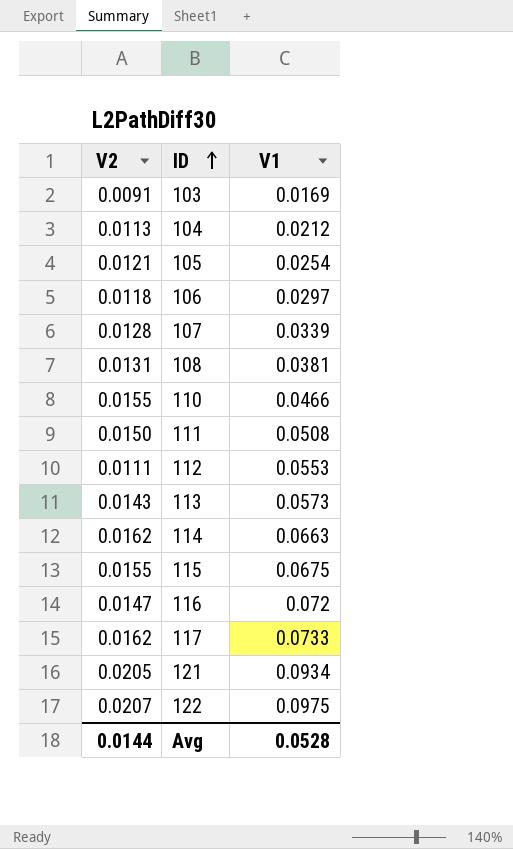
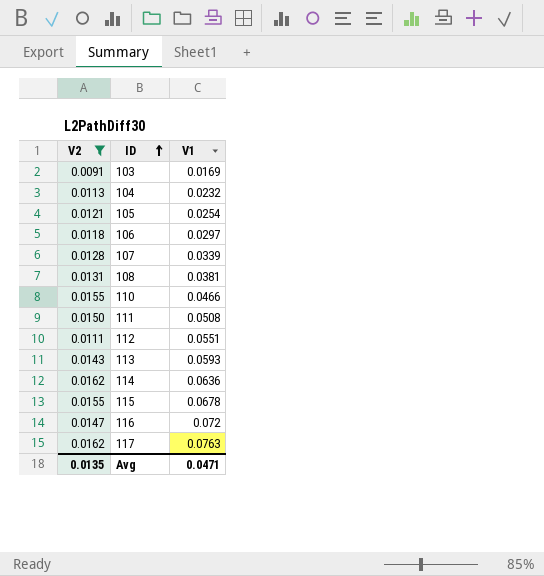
filter: none -> V2 <= 0.0162
104 | V1: 0.0212 -> 0.0232
112 | V1: 0.0553 -> 0.0551
113 | V1: 0.0573 -> 0.0593
114 | V1: 0.0663 -> 0.0636
115 | V1: 0.0675 -> 0.0678
117 | V1: 0.0733 -> 0.0763
Avg | V2: 0.0144 -> 0.0135
Avg | V1: 0.0528 -> 0.0471

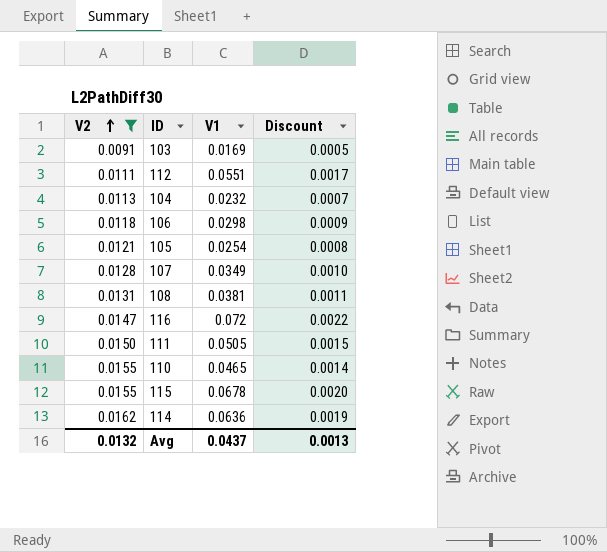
row order: ID ascending -> V2 ascending
column Discount | formula: none -> [V1] * 0.03
row 113: 0.0143 | 0.0593 -> none
row 117: 0.0162 | 0.0763 -> none
106 | V1: 0.0297 -> 0.0298
107 | V1: 0.0339 -> 0.0349
111 | V1: 0.0508 -> 0.0505
110 | V1: 0.0466 -> 0.0465
Avg | V2: 0.0135 -> 0.0132
Avg | V1: 0.0471 -> 0.0437

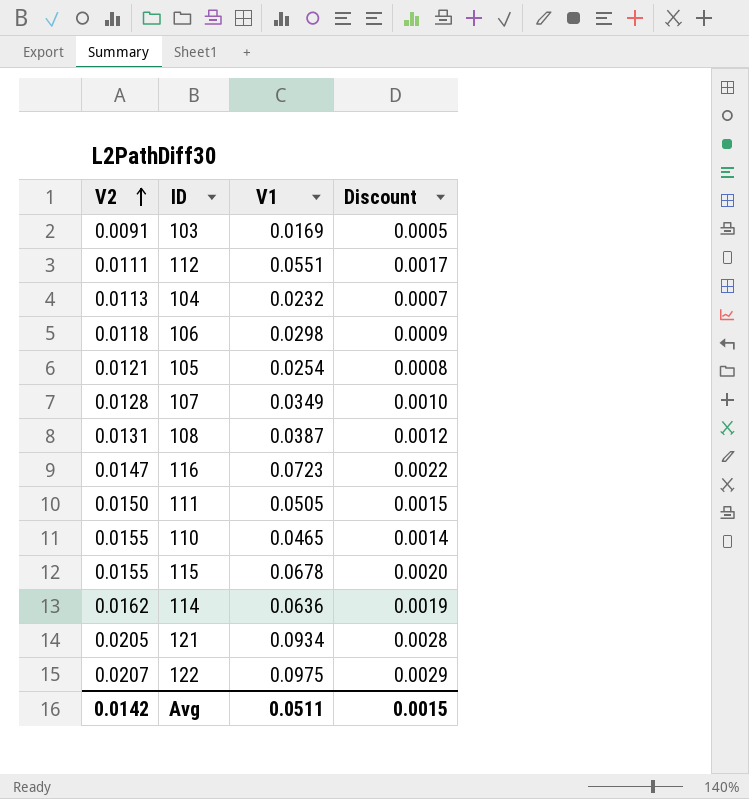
filter: V2 <= 0.0162 -> none
108 | V1: 0.0381 -> 0.0387
108 | Discount: 0.0011 -> 0.0012
116 | V1: 0.072 -> 0.0723
Avg | V2: 0.0132 -> 0.0142
Avg | V1: 0.0437 -> 0.0511
Avg | Discount: 0.0013 -> 0.0015

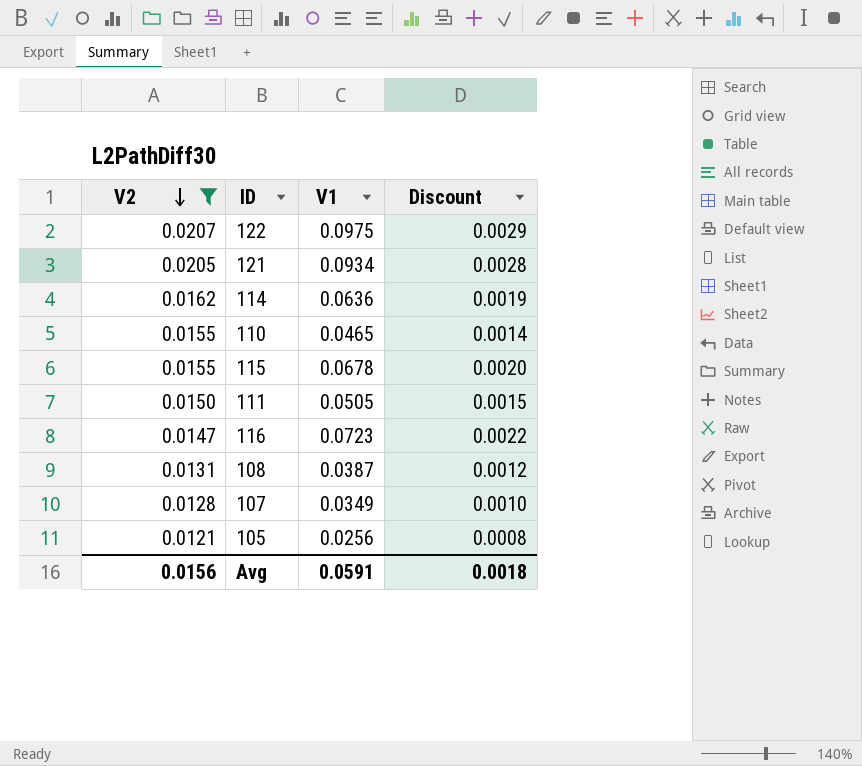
filter: none -> V2 >= 0.0121
row order: V2 ascending -> V2 descending
105 | V1: 0.0254 -> 0.0256
Avg | V2: 0.0142 -> 0.0156
Avg | V1: 0.0511 -> 0.0591
Avg | Discount: 0.0015 -> 0.0018

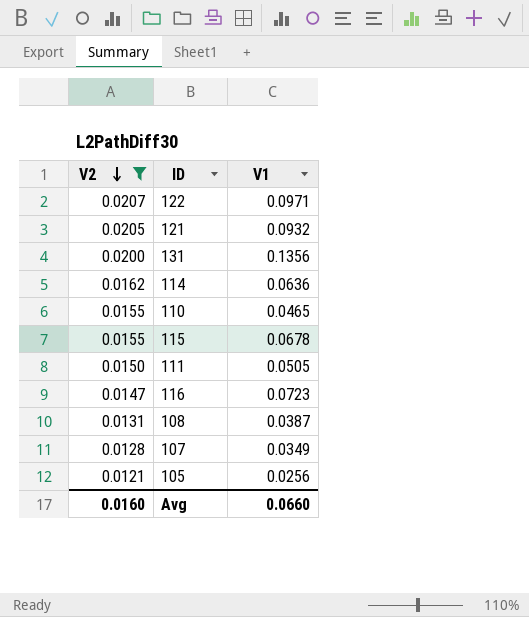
column Discount | formula: [V1] * 0.03 -> none
122 | V1: 0.0975 -> 0.0971
121 | V1: 0.0934 -> 0.0932
row 131: none -> 0.0200 | 0.1356
Avg | V2: 0.0156 -> 0.0160
Avg | V1: 0.0591 -> 0.0660

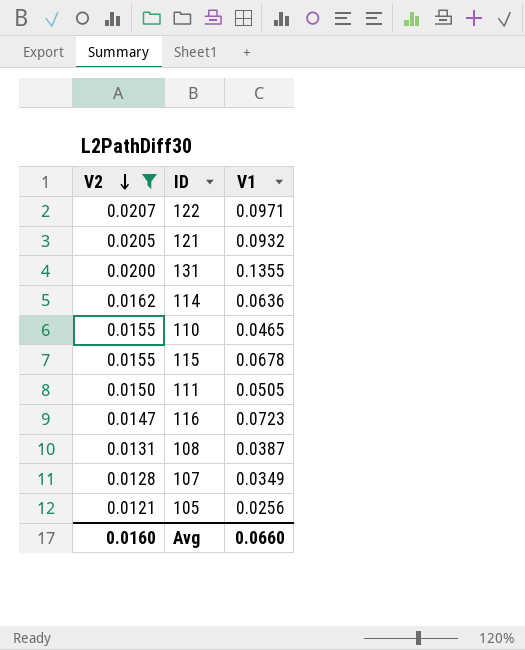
131 | V1: 0.1356 -> 0.1355

